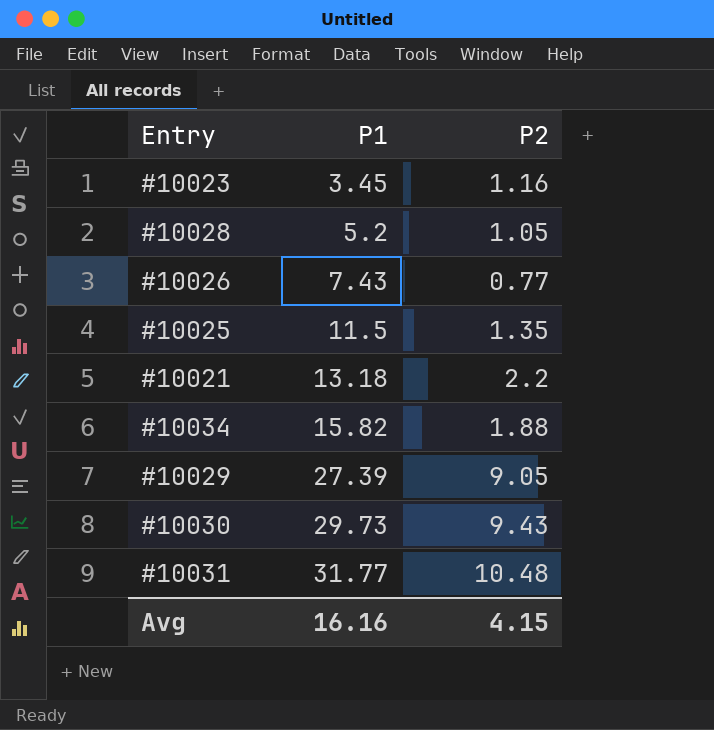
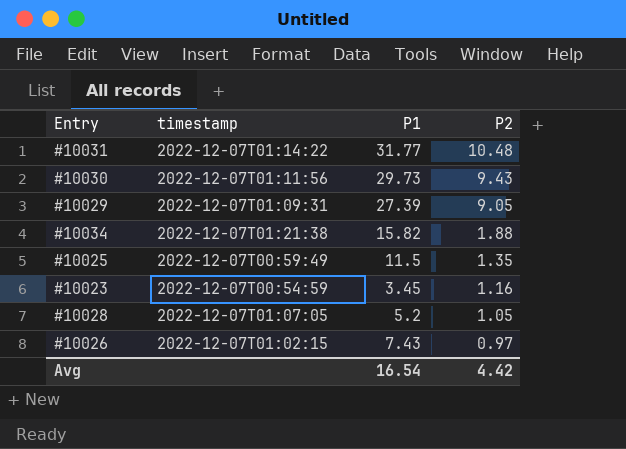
row order: P1 ascending -> P2 descending
column timestamp | position: none -> 2
row #10021: 13.18 | 2.2 -> none
#10026 | P2: 0.77 -> 0.97
Avg | P1: 16.16 -> 16.54
Avg | P2: 4.15 -> 4.42

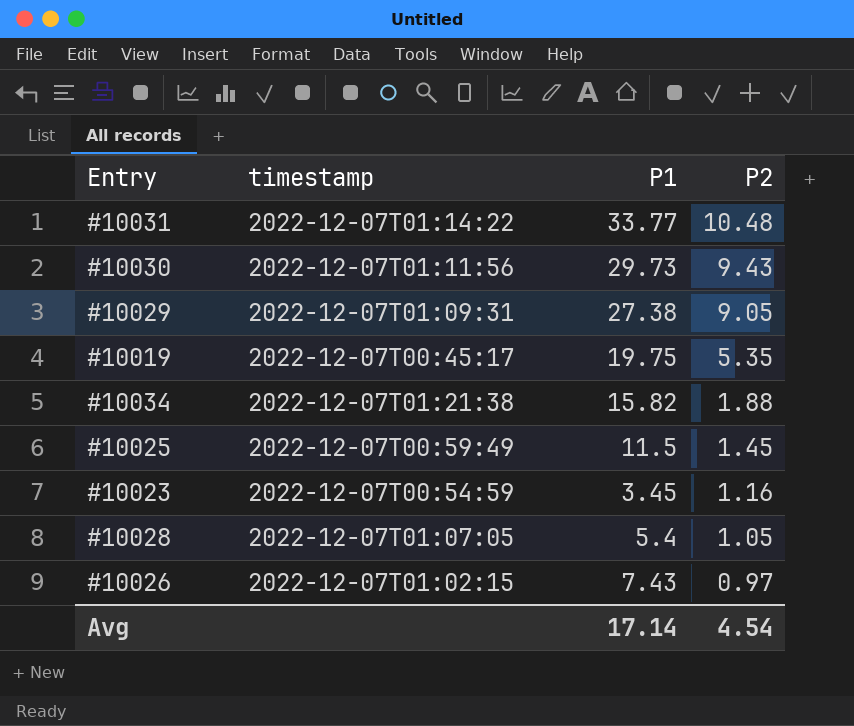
#10031 | P1: 31.77 -> 33.77
#10029 | P1: 27.39 -> 27.38
row #10019: none -> 2022-12-07T00:45:17 | 19.75 | 5.35
#10025 | P2: 1.35 -> 1.45
#10028 | P1: 5.2 -> 5.4
Avg | P1: 16.54 -> 17.14
Avg | P2: 4.42 -> 4.54

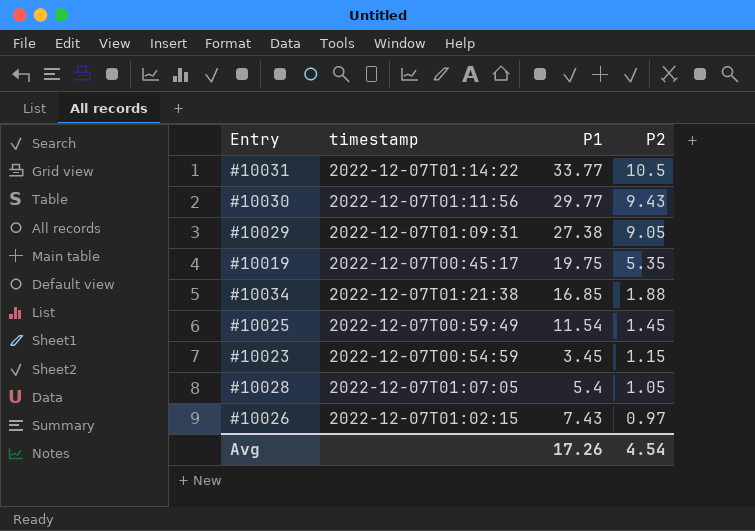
#10031 | P2: 10.48 -> 10.5
#10030 | P1: 29.73 -> 29.77
#10034 | P1: 15.82 -> 16.85
#10025 | P1: 11.5 -> 11.54
#10023 | P2: 1.16 -> 1.15
Avg | P1: 17.14 -> 17.26

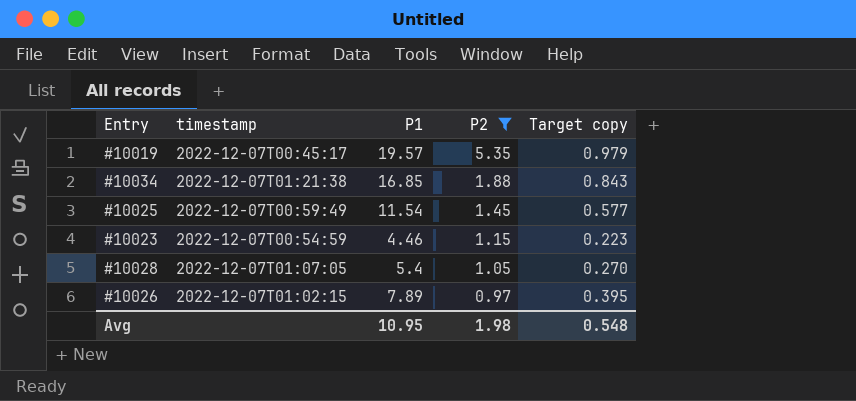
filter: none -> P2 <= 5.35
column Target copy | formula: none -> [P1] * 0.05
#10019 | P1: 19.75 -> 19.57
#10023 | P1: 3.45 -> 4.46
#10026 | P1: 7.43 -> 7.89
Avg | P1: 17.26 -> 10.95
Avg | P2: 4.54 -> 1.98

